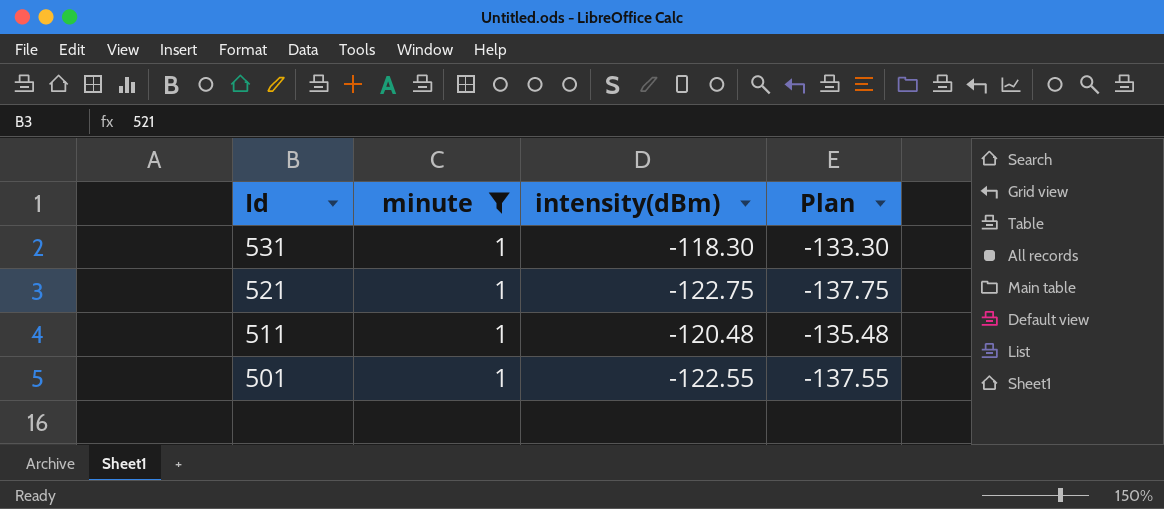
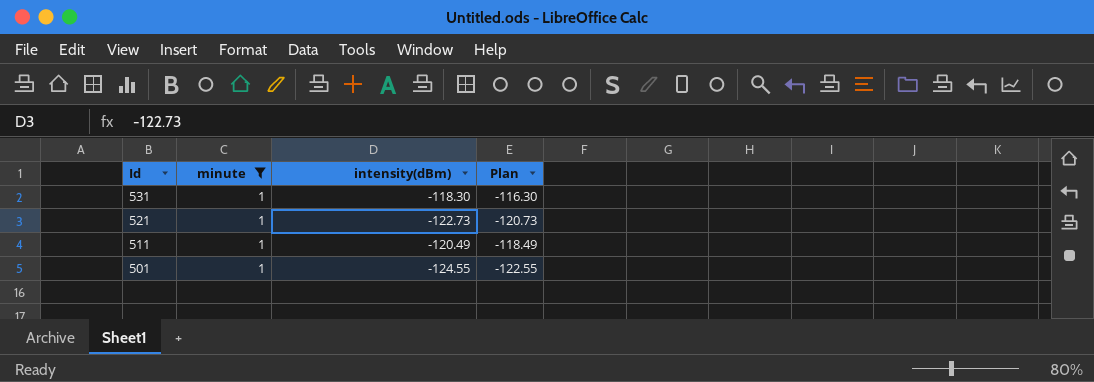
column Plan | formula: [intensity(dBm)] - 15 -> [intensity(dBm)] + 2
521 | intensity(dBm): -122.75 -> -122.73
511 | intensity(dBm): -120.48 -> -120.49
501 | intensity(dBm): -122.55 -> -124.55

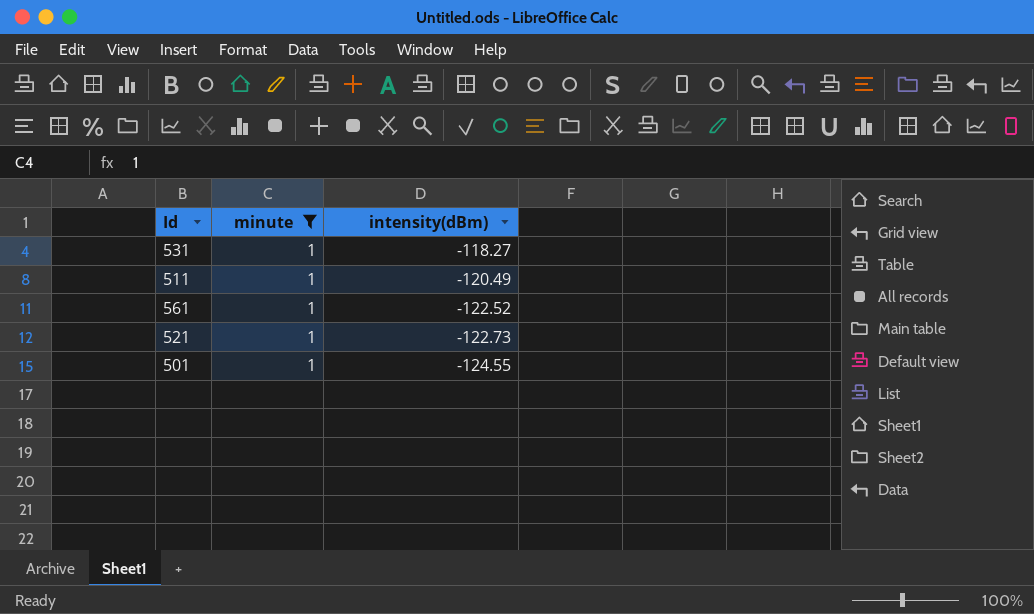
row order: Id descending -> intensity(dBm) descending
column Plan | formula: [intensity(dBm)] + 2 -> none
531 | intensity(dBm): -118.30 -> -118.27
row 561: none -> 1 | -122.52

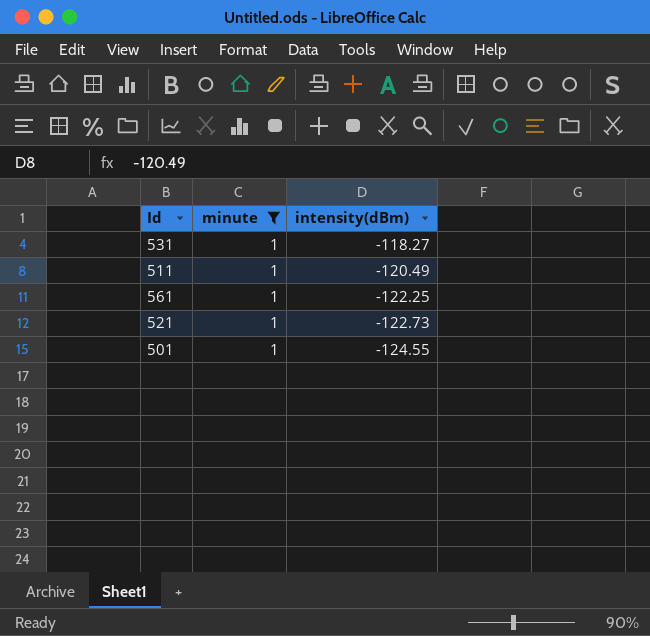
561 | intensity(dBm): -122.52 -> -122.25

